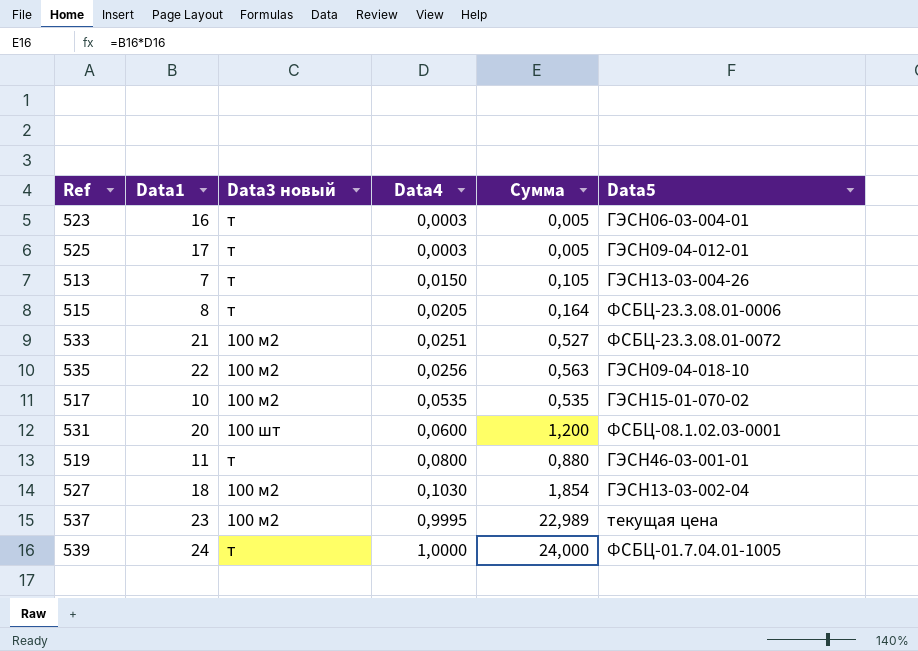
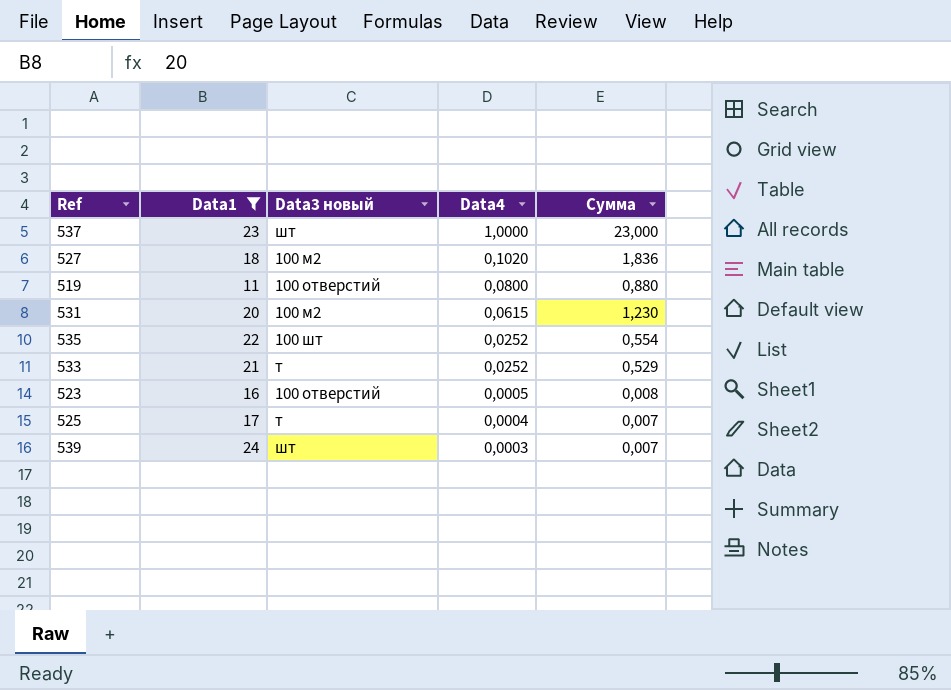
filter: none -> Data1 >= 11
row order: Data4 ascending -> Data4 descending
column Data5 | position: 6 -> none
537 | Data3 новый: 100 м2 -> шт
537 | Data4: 0,9995 -> 1,0000
537 | Сумма: 22,989 -> 23,000
527 | Data4: 0,1030 -> 0,1020
527 | Сумма: 1,854 -> 1,836
519 | Data3 новый: т -> 100 отверстий
531 | Data3 новый: 100 шт -> 100 м2
531 | Data4: 0,0600 -> 0,0615
531 | Сумма: 1,200 -> 1,230
535 | Data3 новый: 100 м2 -> 100 шт
535 | Data4: 0,0256 -> 0,0252
535 | Сумма: 0,563 -> 0,554
533 | Data3 новый: 100 м2 -> т
533 | Data4: 0,0251 -> 0,0252
533 | Сумма: 0,527 -> 0,529
523 | Data3 новый: т -> 100 отверстий
523 | Data4: 0,0003 -> 0,0005
523 | Сумма: 0,005 -> 0,008
525 | Data4: 0,0003 -> 0,0004
525 | Сумма: 0,005 -> 0,007
539 | Data3 новый: т -> шт
539 | Data4: 1,0000 -> 0,0003
539 | Сумма: 24,000 -> 0,007

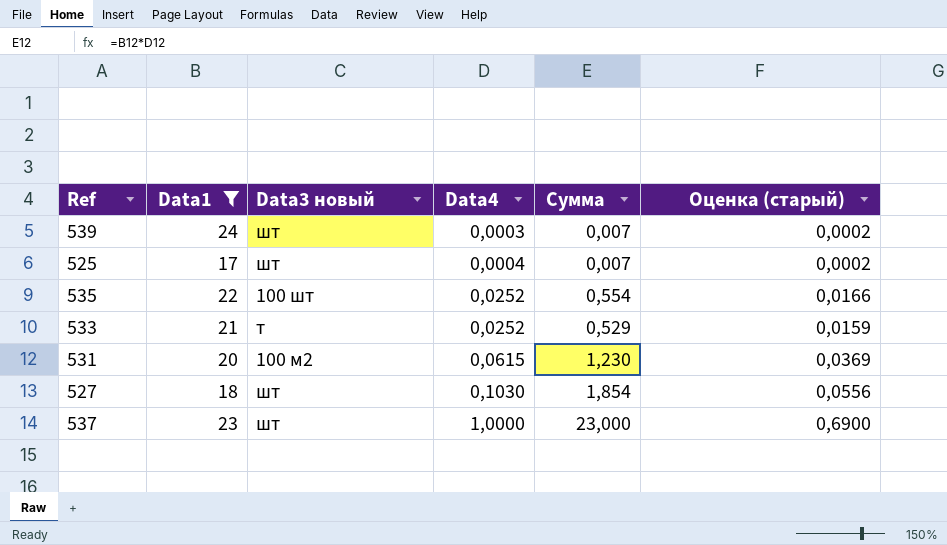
row order: Data4 descending -> Data4 ascending
column Оценка (старый) | formula: none -> [Сумма] * 0,03
row 519: 11 | 100 отверстий | 0,0800 | 0,880 -> none
row 523: 16 | 100 отверстий | 0,0005 | 0,008 -> none
525 | Data3 новый: т -> шт
527 | Data3 новый: 100 м2 -> шт
527 | Data4: 0,1020 -> 0,1030
527 | Сумма: 1,836 -> 1,854

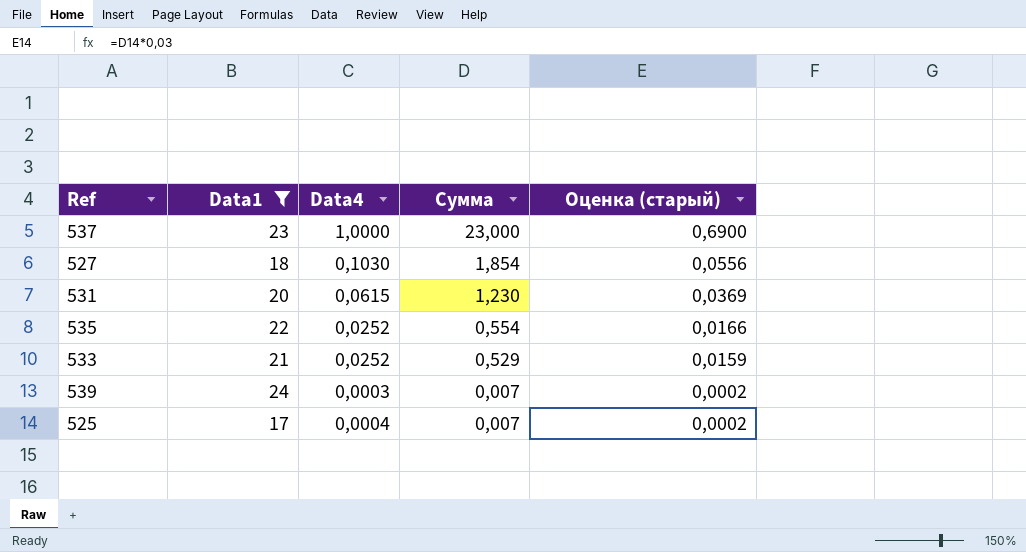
row order: Data4 ascending -> Сумма descending
column Data3 новый | position: 3 -> none

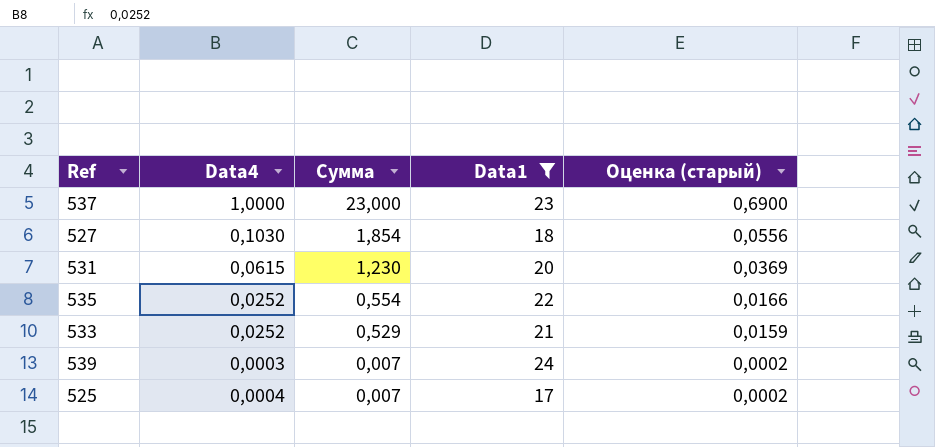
column Data1 | position: 2 -> 4

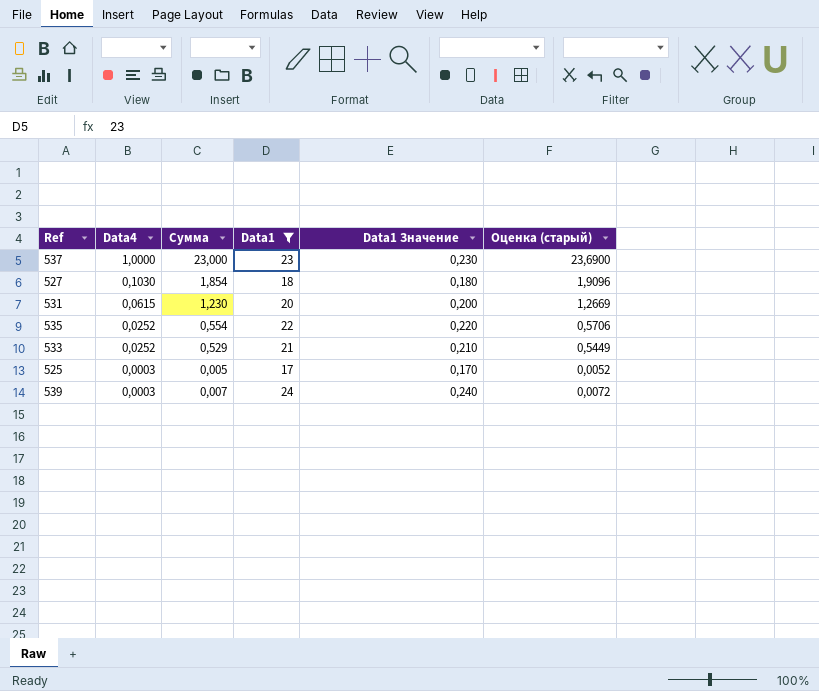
row order: Сумма descending -> Data4 descending
column Data1 Значение | formula: none -> [Data1] * 0,01
column Оценка (старый) | formula: [Сумма] * 0,03 -> [Сумма] * 1,03
525 | Data4: 0,0004 -> 0,0003
525 | Сумма: 0,007 -> 0,005

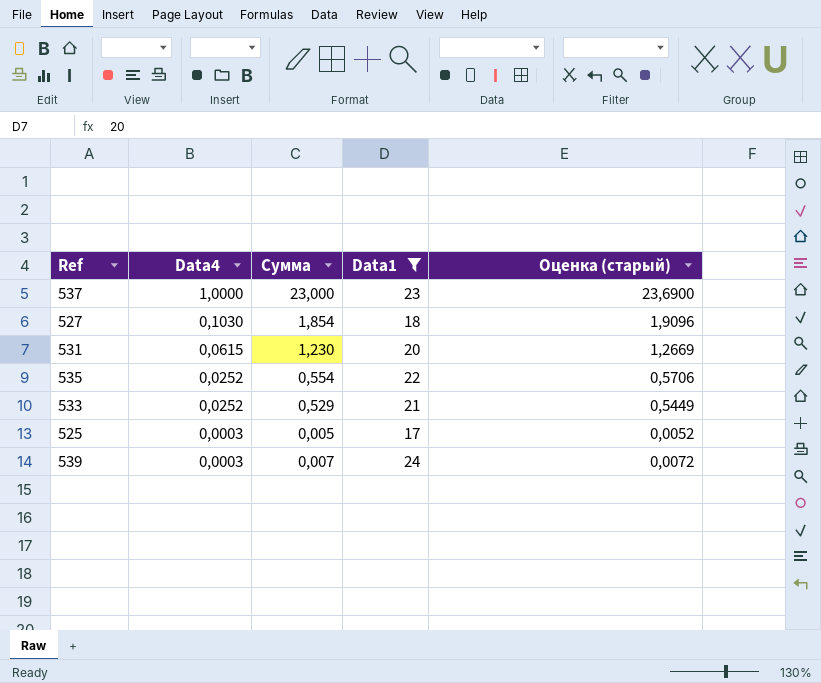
column Data1 Значение | formula: [Data1] * 0,01 -> none

